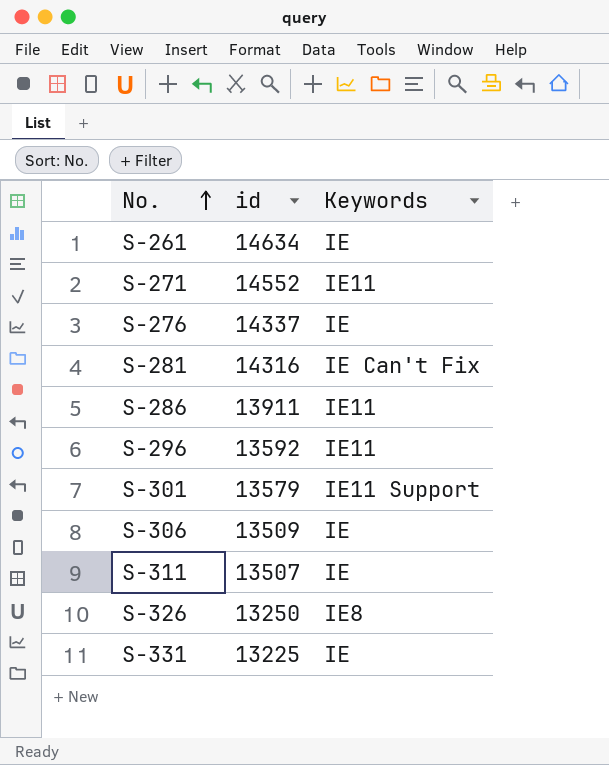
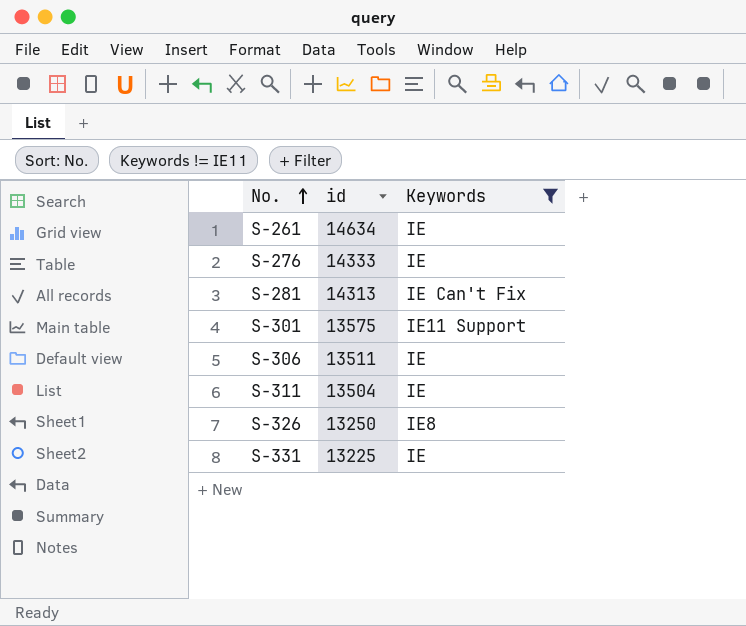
filter: none -> Keywords != IE11
S-276 | id: 14337 -> 14333
S-281 | id: 14316 -> 14313
S-301 | id: 13579 -> 13575
S-306 | id: 13509 -> 13511
S-311 | id: 13507 -> 13504

